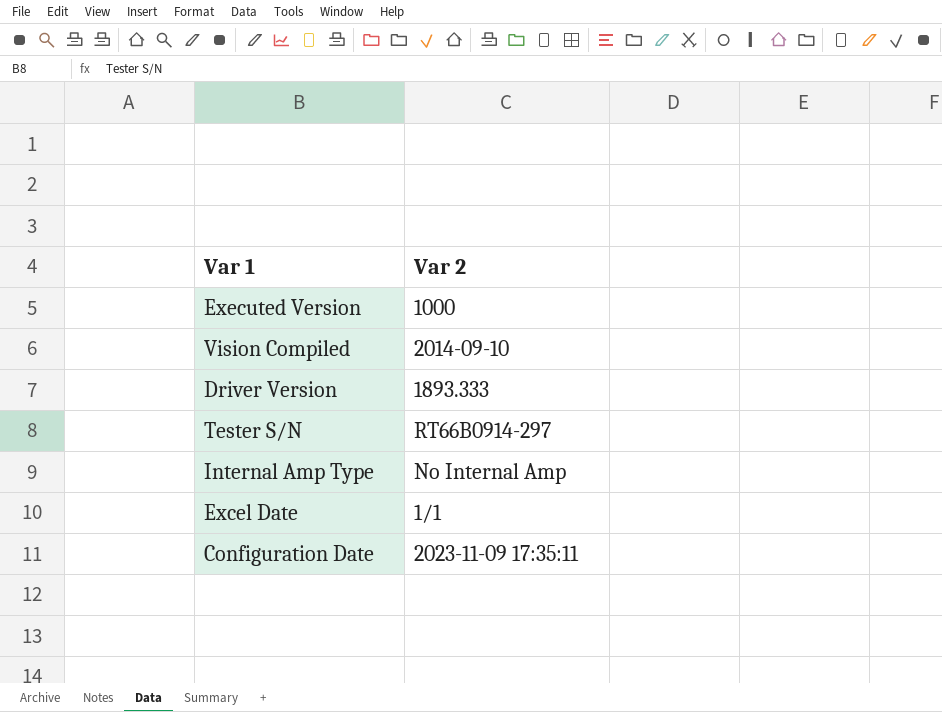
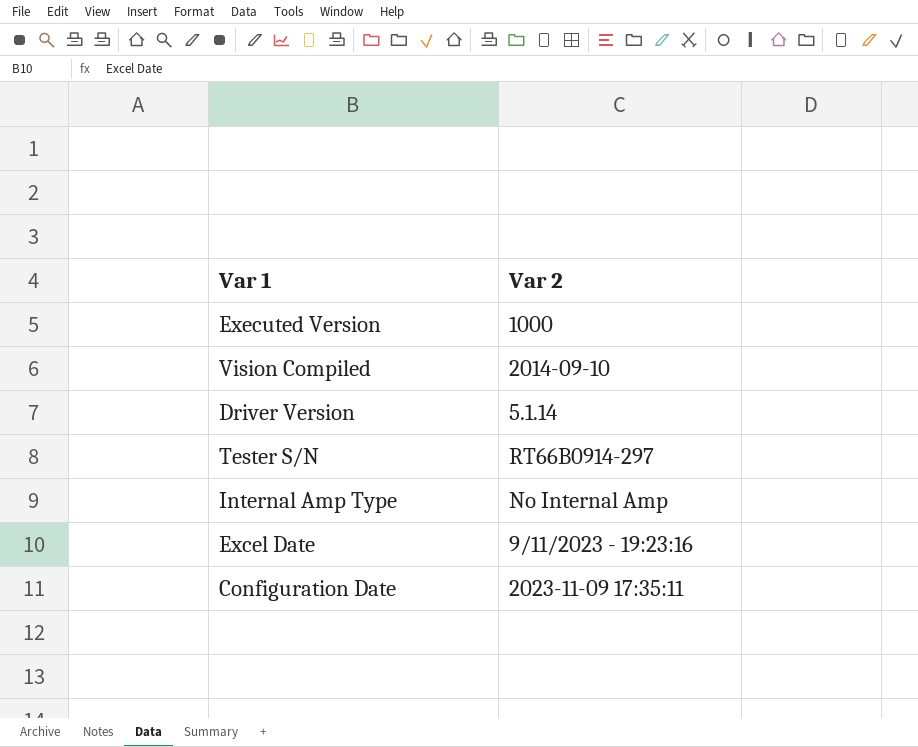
Driver Version | Var 2: 1893.333 -> 5.1.14
Excel Date | Var 2: 1/1 -> 9/11/2023 - 19:23:16

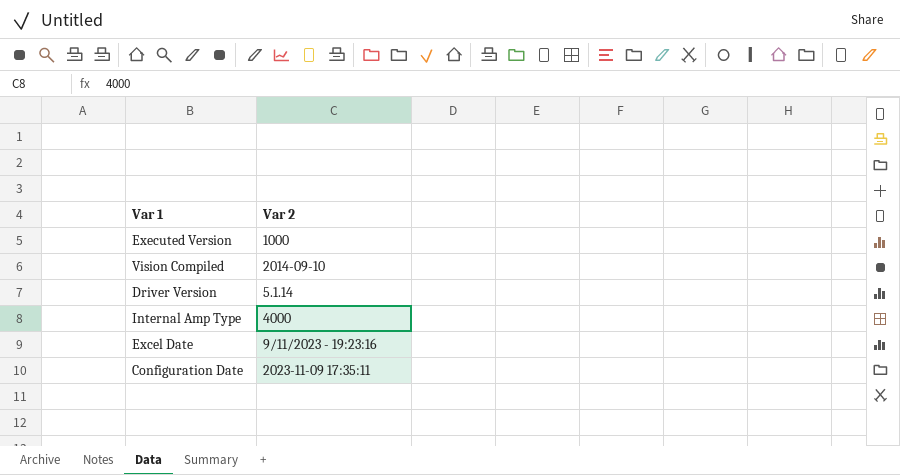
row Tester S/N: RT66B0914-297 -> none
Internal Amp Type | Var 2: No Internal Amp -> 4000

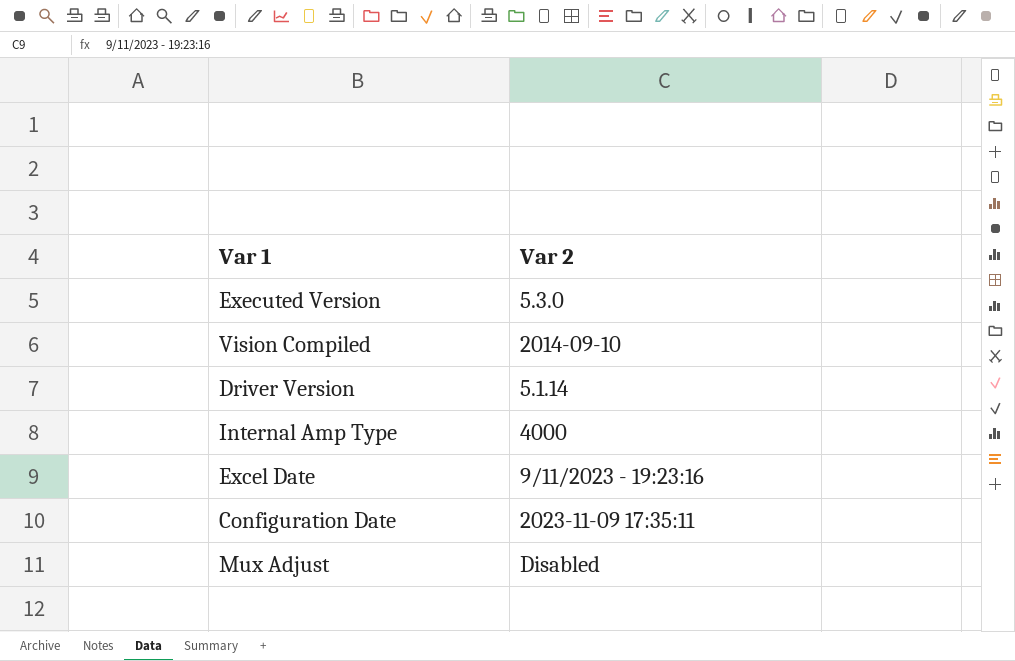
Executed Version | Var 2: 1000 -> 5.3.0
row Mux Adjust: none -> Disabled

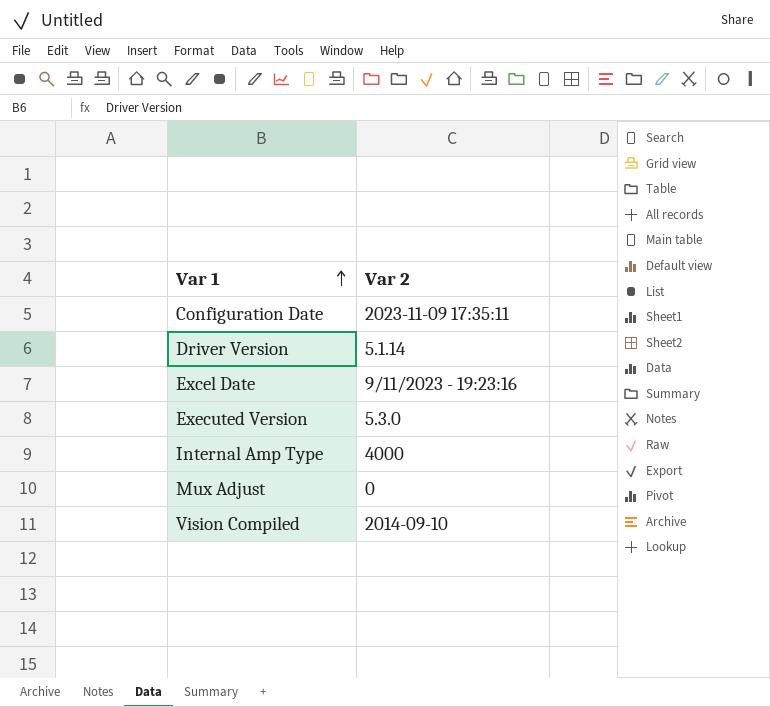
row order: none -> Var 1 ascending
Mux Adjust | Var 2: Disabled -> 0

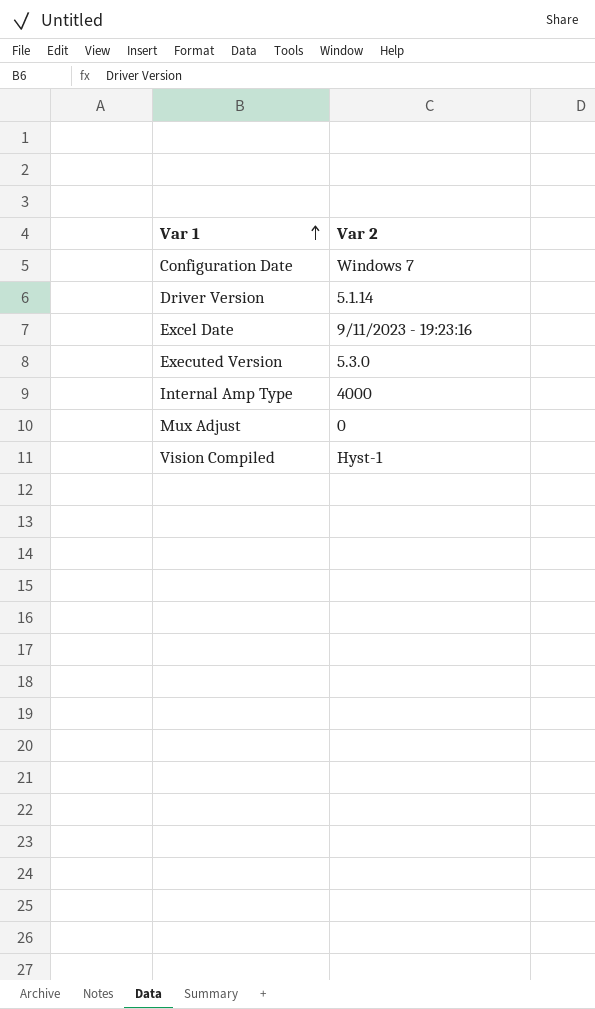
Configuration Date | Var 2: 2023-11-09 17:35:11 -> Windows 7
Vision Compiled | Var 2: 2014-09-10 -> Hyst-1

